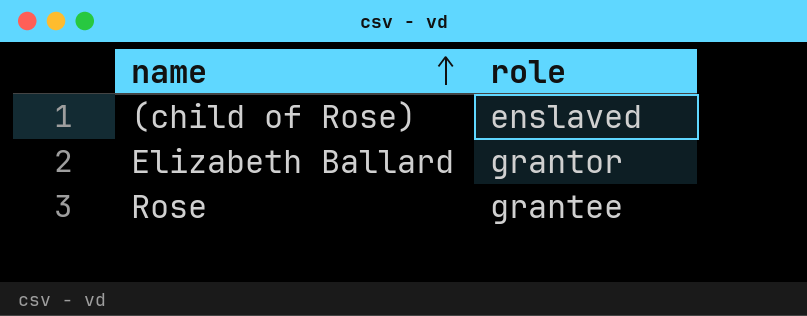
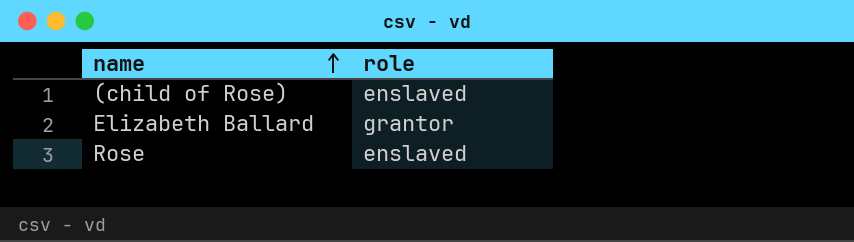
Rose | role: grantee -> enslaved

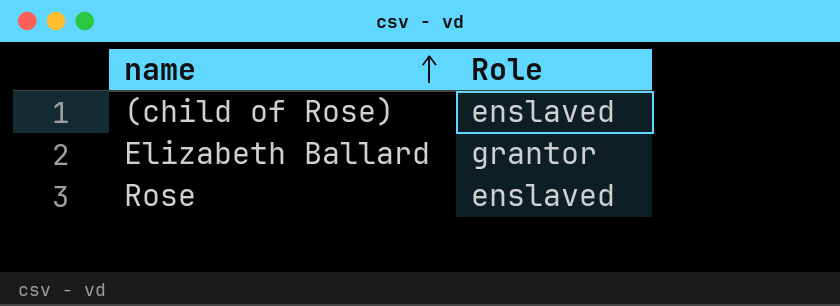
column name: role -> Role

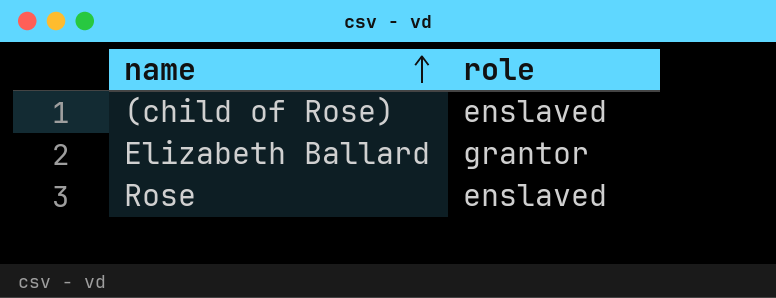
column name: Role -> role

